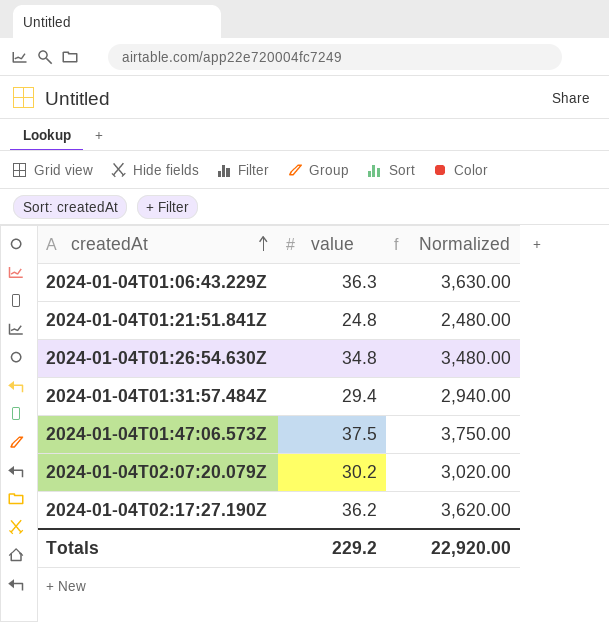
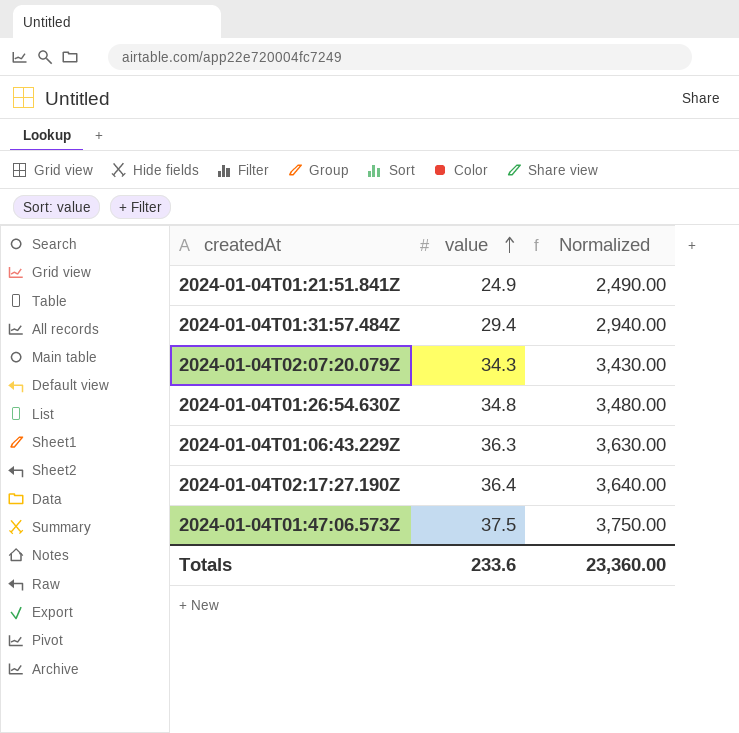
row order: createdAt ascending -> value ascending
2024-01-04T01:21:51.841Z | value: 24.8 -> 24.9
2024-01-04T01:21:51.841Z | Normalized: 2,480.00 -> 2,490.00
2024-01-04T02:07:20.079Z | value: 30.2 -> 34.3
2024-01-04T02:07:20.079Z | Normalized: 3,020.00 -> 3,430.00
2024-01-04T02:17:27.190Z | value: 36.2 -> 36.4
2024-01-04T02:17:27.190Z | Normalized: 3,620.00 -> 3,640.00
Totals | value: 229.2 -> 233.6
Totals | Normalized: 22,920.00 -> 23,360.00

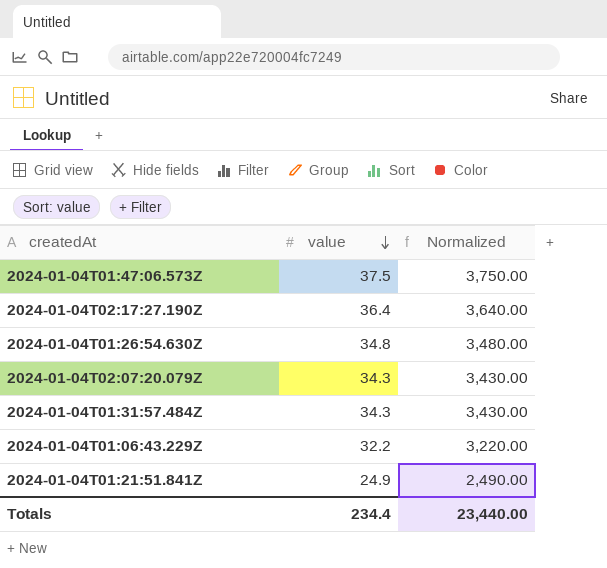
row order: value ascending -> value descending
2024-01-04T01:31:57.484Z | value: 29.4 -> 34.3
2024-01-04T01:31:57.484Z | Normalized: 2,940.00 -> 3,430.00
2024-01-04T01:06:43.229Z | value: 36.3 -> 32.2
2024-01-04T01:06:43.229Z | Normalized: 3,630.00 -> 3,220.00
Totals | value: 233.6 -> 234.4
Totals | Normalized: 23,360.00 -> 23,440.00

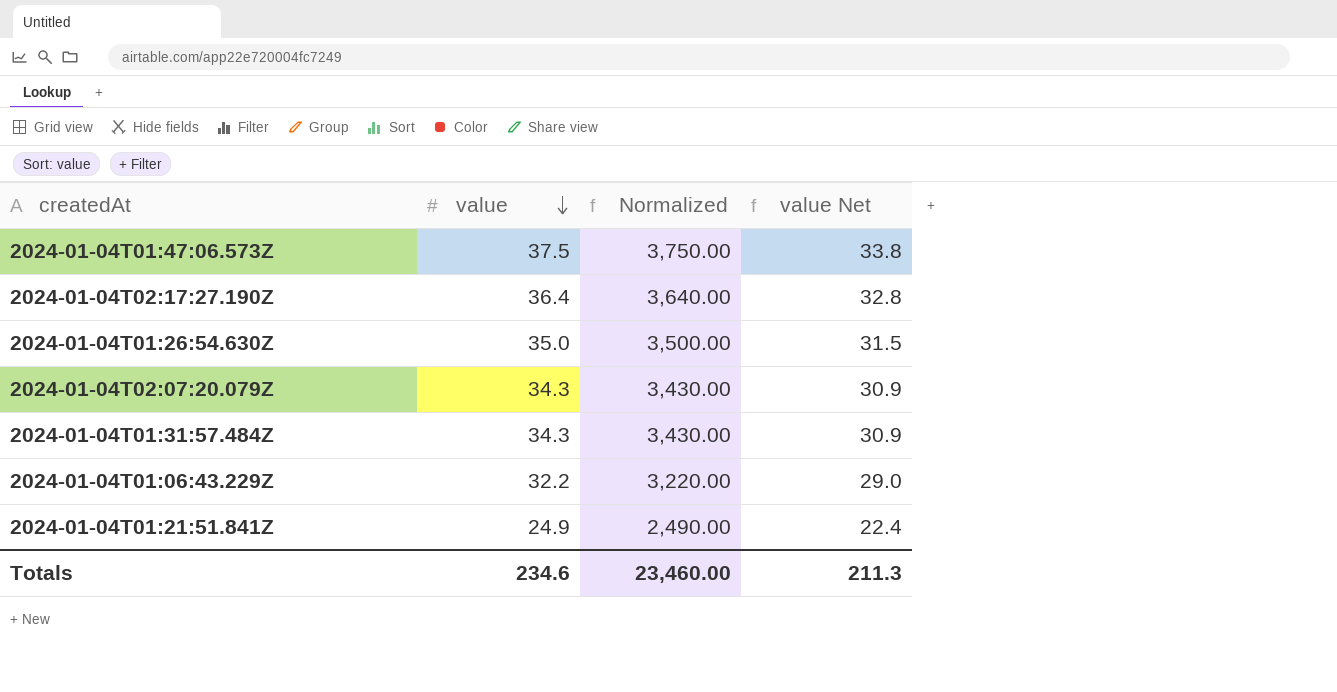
column value Net | formula: none -> [value] * 0.9
2024-01-04T01:26:54.630Z | value: 34.8 -> 35.0
2024-01-04T01:26:54.630Z | Normalized: 3,480.00 -> 3,500.00
Totals | value: 234.4 -> 234.6
Totals | Normalized: 23,440.00 -> 23,460.00

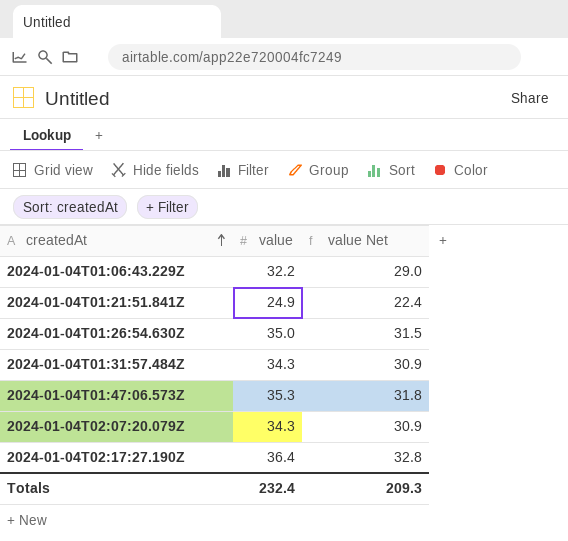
row order: value descending -> createdAt ascending
column Normalized | formula: [value] * 100 -> none
2024-01-04T01:47:06.573Z | value: 37.5 -> 35.3
2024-01-04T01:47:06.573Z | value Net: 33.8 -> 31.8
Totals | value: 234.6 -> 232.4
Totals | value Net: 211.3 -> 209.3

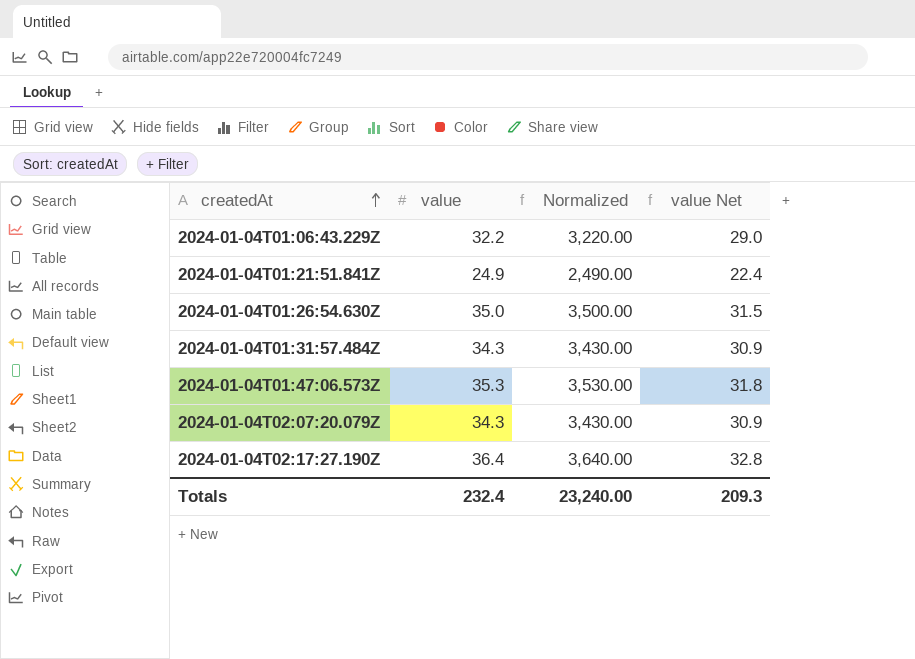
column Normalized | formula: none -> [value] * 100

